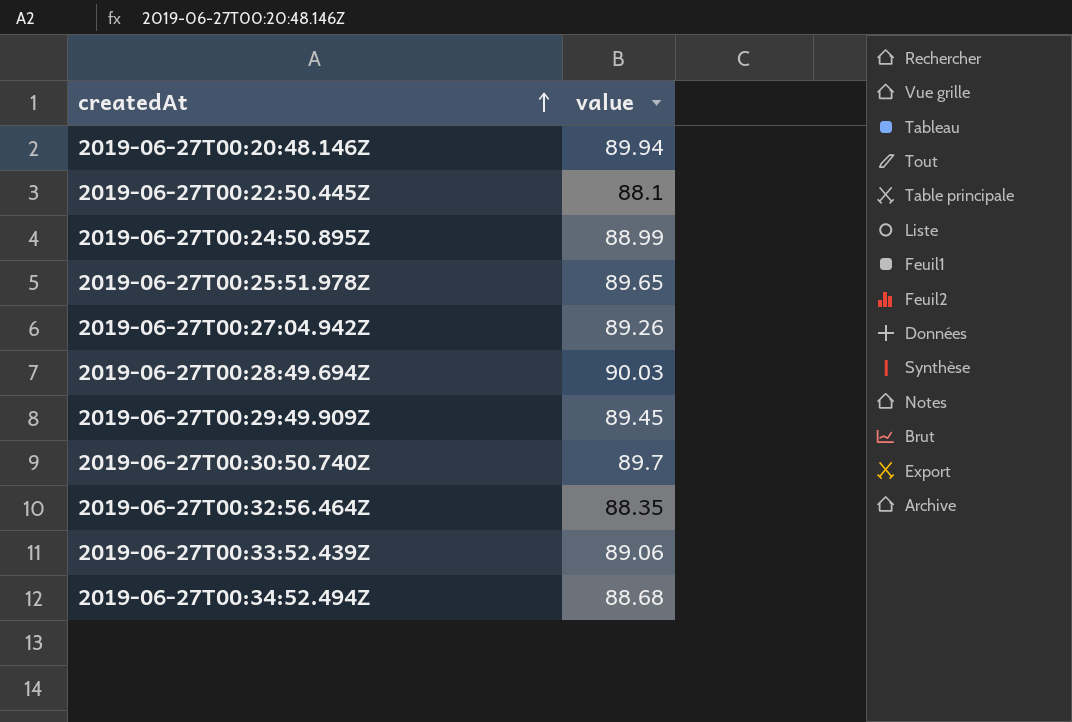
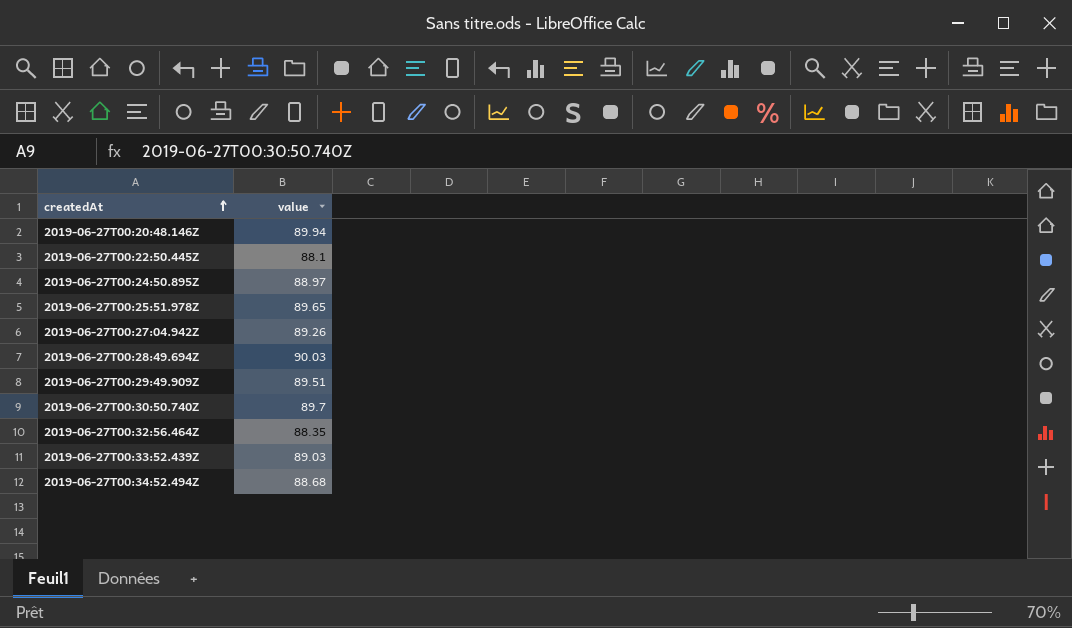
2019-06-27T00:24:50.895Z | value: 88.99 -> 88.97
2019-06-27T00:29:49.909Z | value: 89.45 -> 89.51
2019-06-27T00:33:52.439Z | value: 89.06 -> 89.03

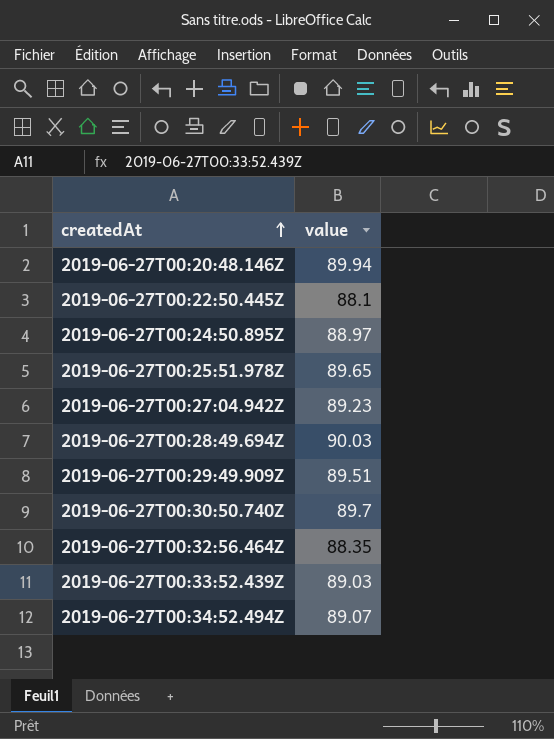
2019-06-27T00:27:04.942Z | value: 89.26 -> 89.23
2019-06-27T00:34:52.494Z | value: 88.68 -> 89.07

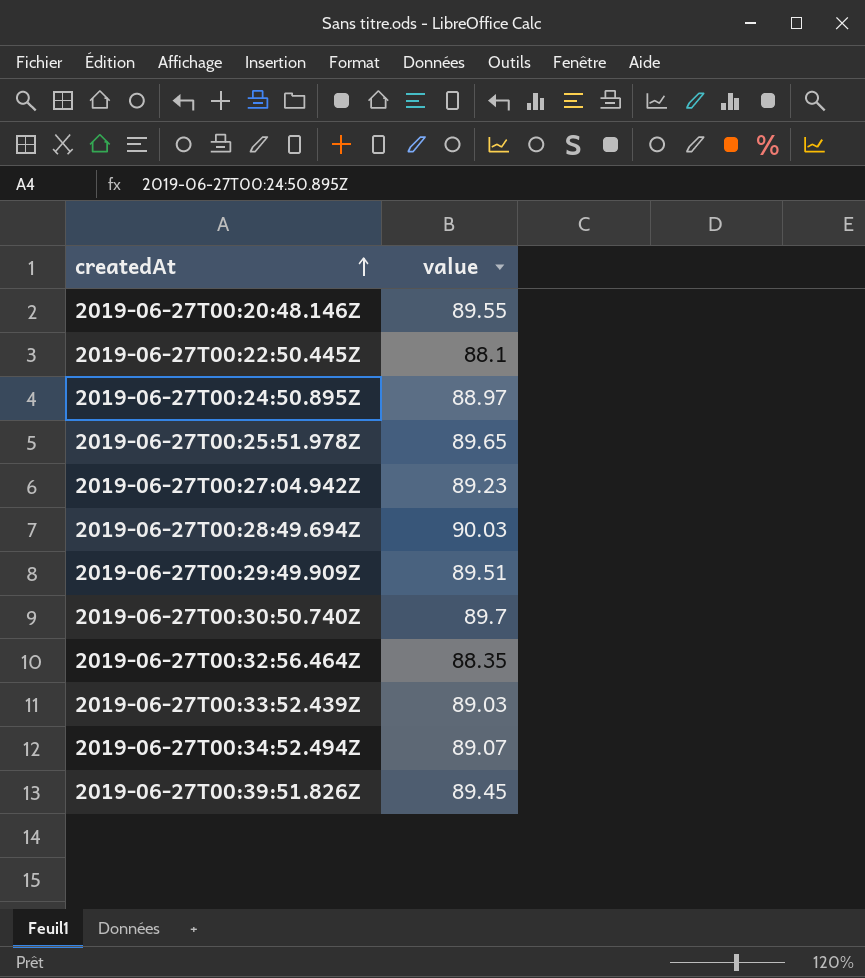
2019-06-27T00:20:48.146Z | value: 89.94 -> 89.55
row 2019-06-27T00:39:51.826Z: none -> 89.45

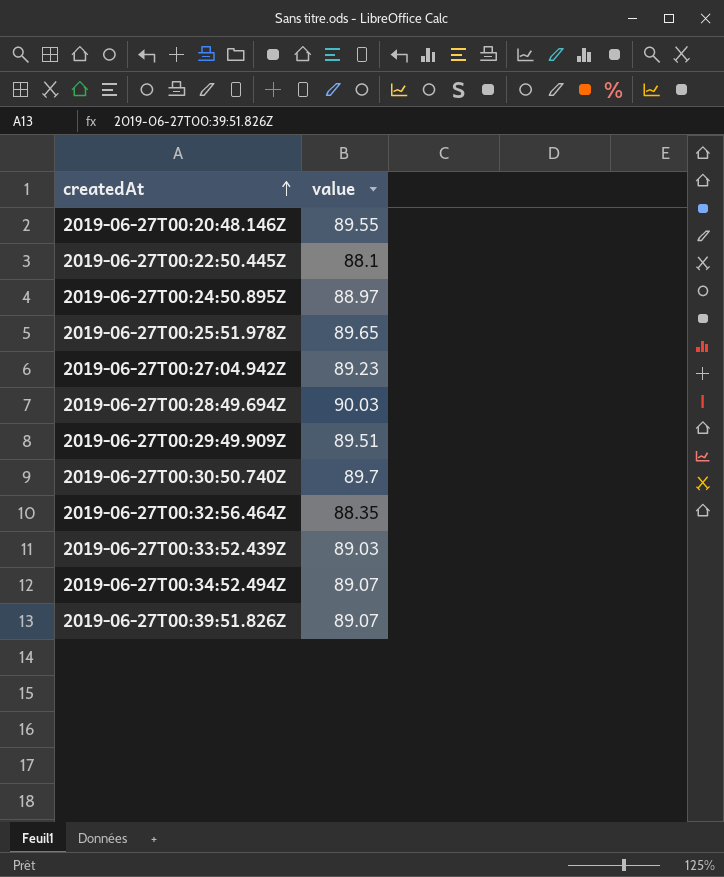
2019-06-27T00:39:51.826Z | value: 89.45 -> 89.07

